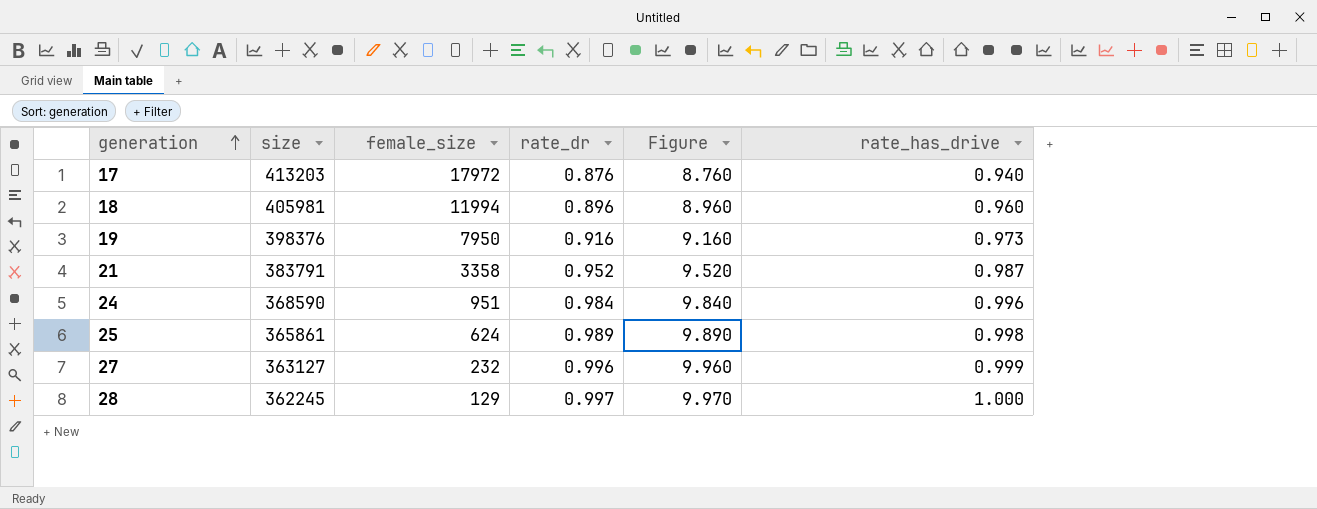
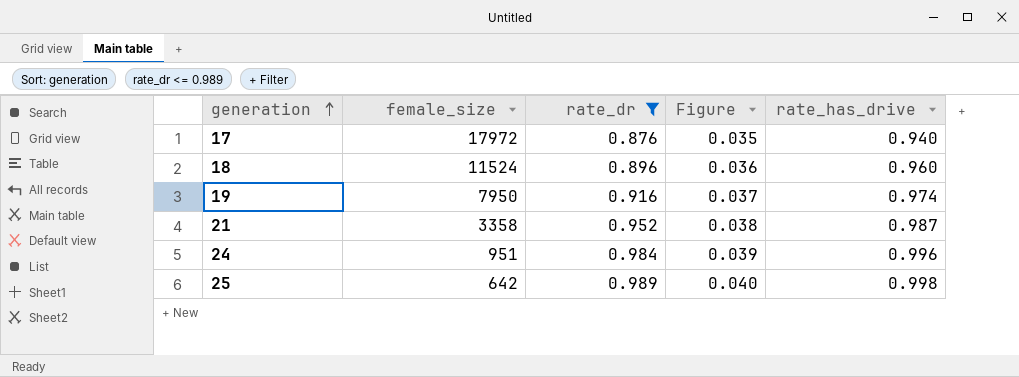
filter: none -> rate_dr <= 0.989
column size | position: 2 -> none
column Figure | formula: [rate_dr] * 10 -> [rate_dr] * 0.04
18 | female_size: 11994 -> 11524
19 | rate_has_drive: 0.973 -> 0.974
25 | female_size: 624 -> 642

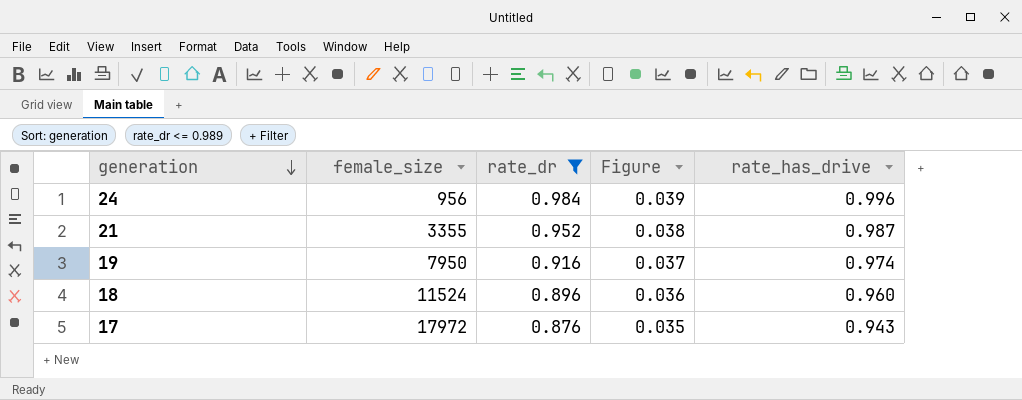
row order: generation ascending -> generation descending
row 25: 642 | 0.989 | 0.040 | 0.998 -> none
24 | female_size: 951 -> 956
21 | female_size: 3358 -> 3355
17 | rate_has_drive: 0.940 -> 0.943

